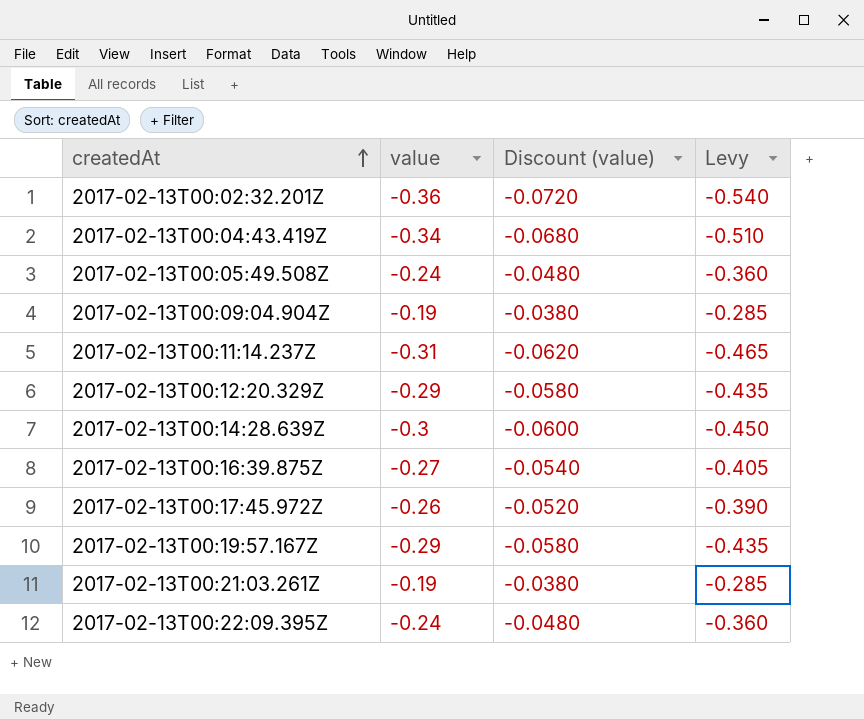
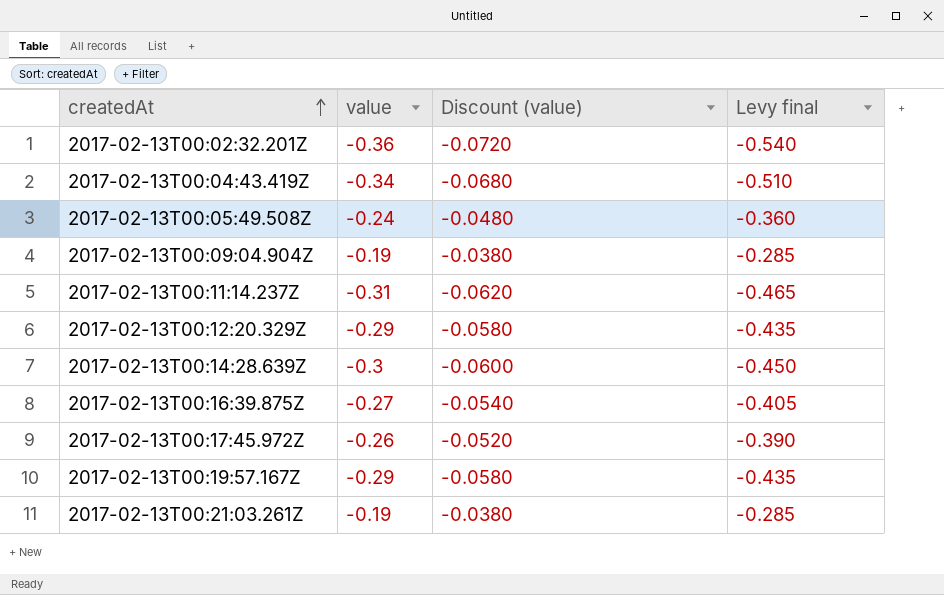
column name: Levy -> Levy final
row 2017-02-13T00:22:09.395Z: -0.24 | -0.0480 | -0.360 -> none

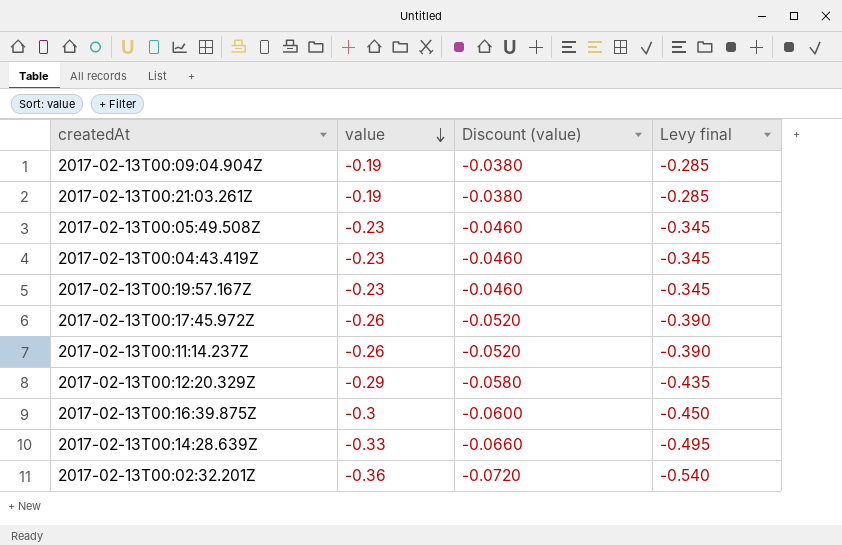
row order: createdAt ascending -> value descending
2017-02-13T00:05:49.508Z | value: -0.24 -> -0.23
2017-02-13T00:05:49.508Z | Discount (value): -0.0480 -> -0.0460
2017-02-13T00:05:49.508Z | Levy final: -0.360 -> -0.345
2017-02-13T00:04:43.419Z | value: -0.34 -> -0.23
2017-02-13T00:04:43.419Z | Discount (value): -0.0680 -> -0.0460
2017-02-13T00:04:43.419Z | Levy final: -0.510 -> -0.345
2017-02-13T00:19:57.167Z | value: -0.29 -> -0.23
2017-02-13T00:19:57.167Z | Discount (value): -0.0580 -> -0.0460
2017-02-13T00:19:57.167Z | Levy final: -0.435 -> -0.345
2017-02-13T00:11:14.237Z | value: -0.31 -> -0.26
2017-02-13T00:11:14.237Z | Discount (value): -0.0620 -> -0.0520
2017-02-13T00:11:14.237Z | Levy final: -0.465 -> -0.390
2017-02-13T00:16:39.875Z | value: -0.27 -> -0.3
2017-02-13T00:16:39.875Z | Discount (value): -0.0540 -> -0.0600
2017-02-13T00:16:39.875Z | Levy final: -0.405 -> -0.450
2017-02-13T00:14:28.639Z | value: -0.3 -> -0.33
2017-02-13T00:14:28.639Z | Discount (value): -0.0600 -> -0.0660
2017-02-13T00:14:28.639Z | Levy final: -0.450 -> -0.495

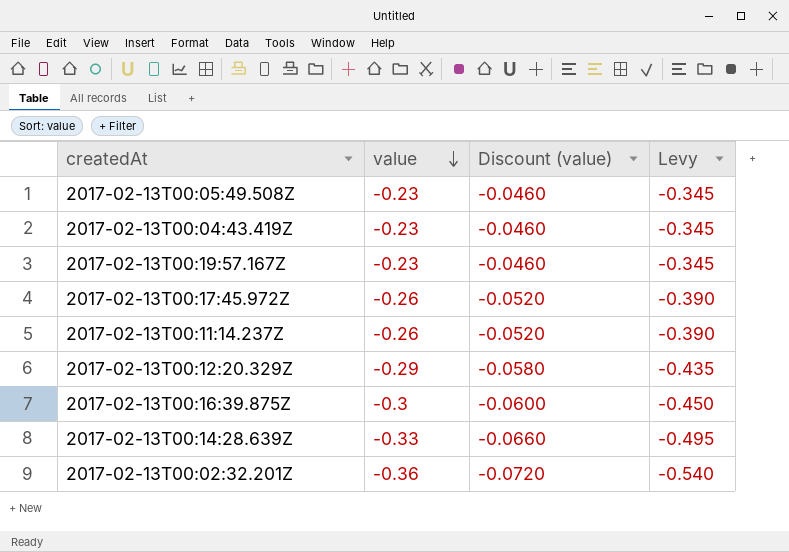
column name: Levy final -> Levy
row 2017-02-13T00:09:04.904Z: -0.19 | -0.0380 | -0.285 -> none
row 2017-02-13T00:21:03.261Z: -0.19 | -0.0380 | -0.285 -> none

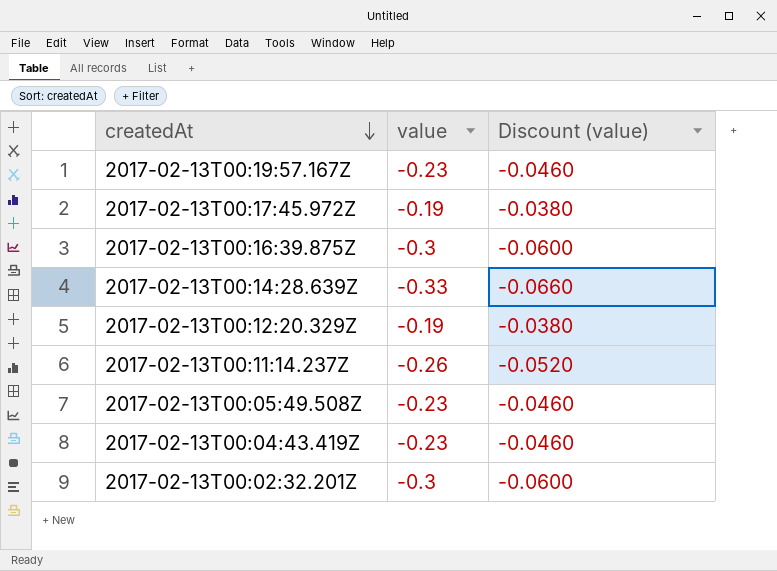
row order: value descending -> createdAt descending
column Levy | formula: [value] * 1.5 -> none
2017-02-13T00:17:45.972Z | value: -0.26 -> -0.19
2017-02-13T00:17:45.972Z | Discount (value): -0.0520 -> -0.0380
2017-02-13T00:12:20.329Z | value: -0.29 -> -0.19
2017-02-13T00:12:20.329Z | Discount (value): -0.0580 -> -0.0380
2017-02-13T00:02:32.201Z | value: -0.36 -> -0.3
2017-02-13T00:02:32.201Z | Discount (value): -0.0720 -> -0.0600

